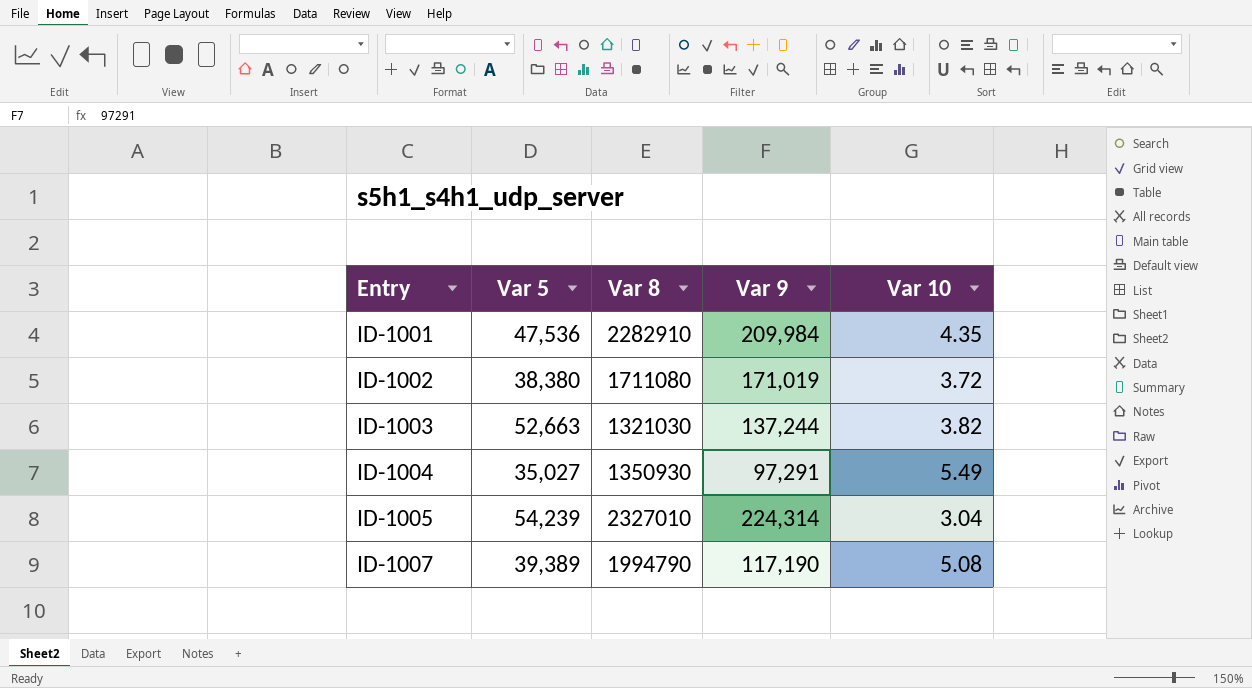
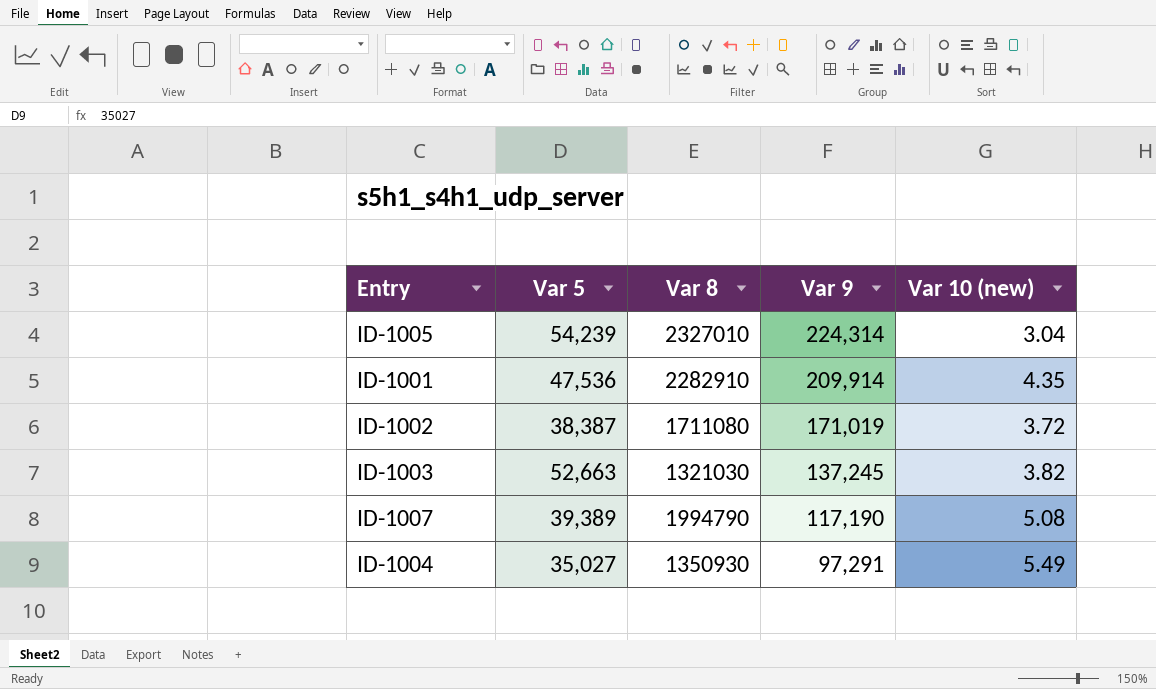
row order: Entry ascending -> Var 9 descending
column name: Var 10 -> Var 10 (new)
ID-1001 | Var 9: 209,984 -> 209,914
ID-1002 | Var 5: 38,380 -> 38,387
ID-1003 | Var 9: 137,244 -> 137,245

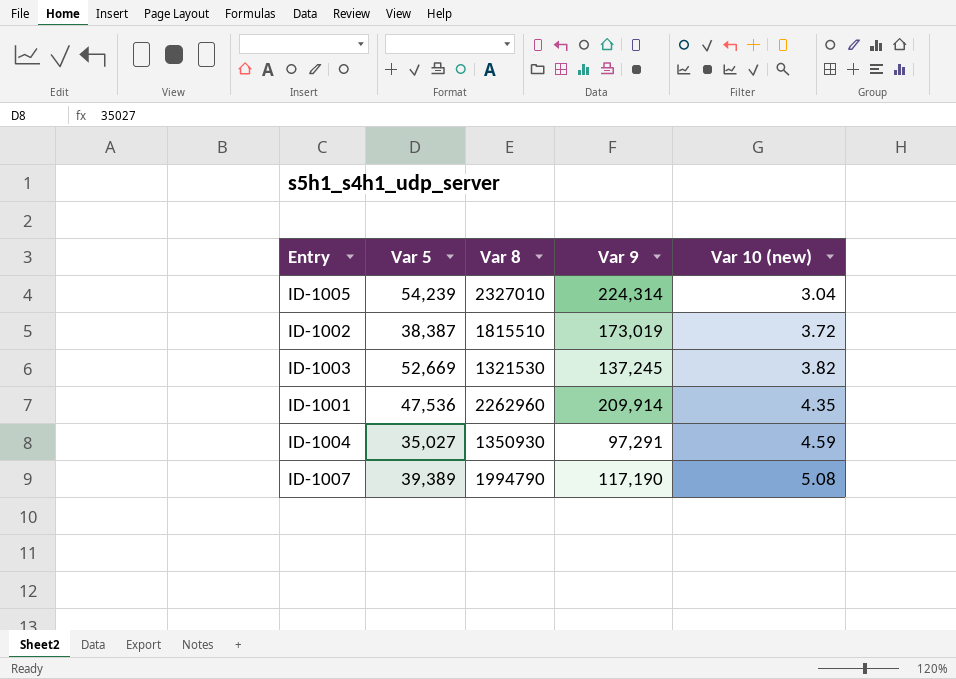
row order: Var 9 descending -> Var 10 (new) ascending
ID-1002 | Var 8: 1711080 -> 1815510
ID-1002 | Var 9: 171,019 -> 173,019
ID-1003 | Var 5: 52,663 -> 52,669
ID-1003 | Var 8: 1321030 -> 1321530
ID-1001 | Var 8: 2282910 -> 2262960
ID-1004 | Var 10 (new): 5.49 -> 4.59

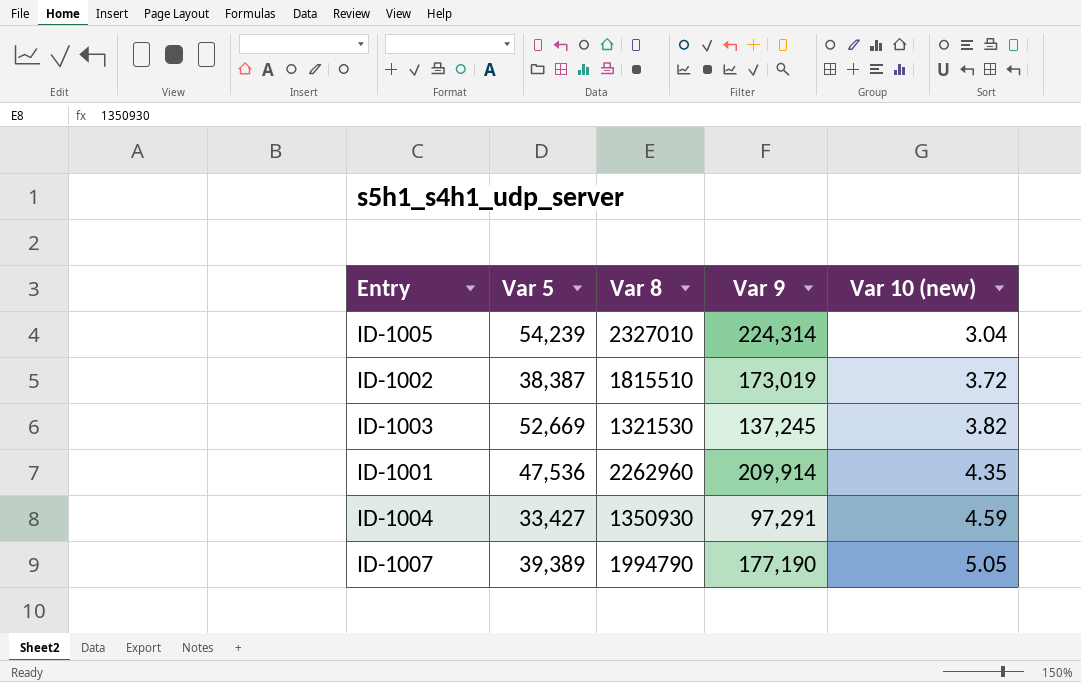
ID-1004 | Var 5: 35,027 -> 33,427
ID-1007 | Var 9: 117,190 -> 177,190
ID-1007 | Var 10 (new): 5.08 -> 5.05

